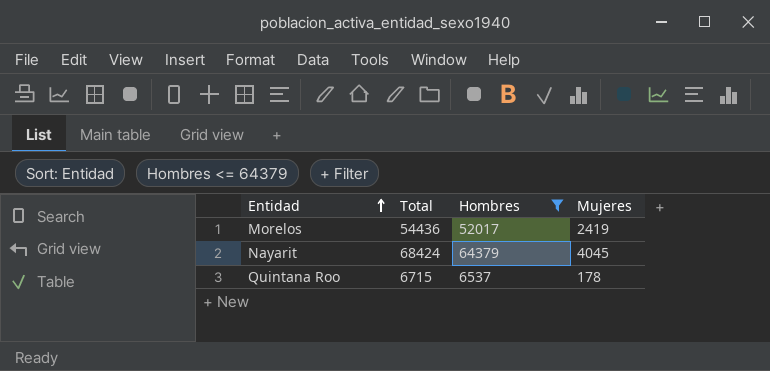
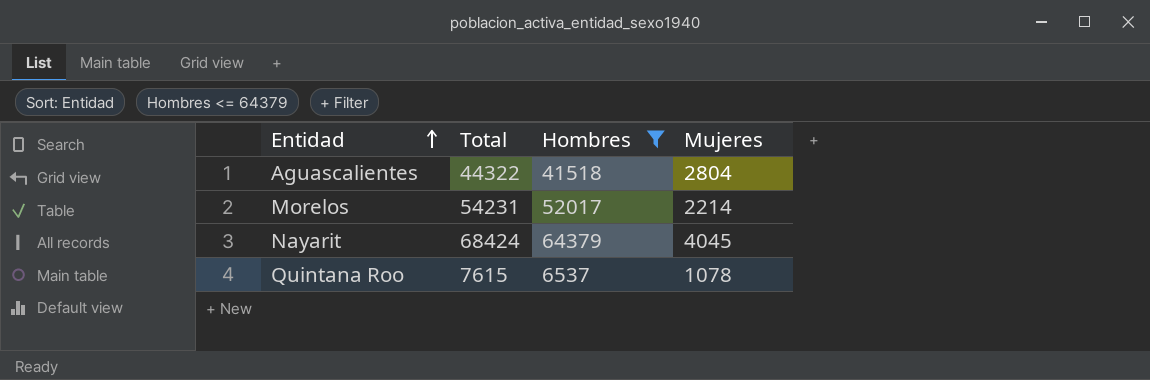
row Aguascalientes: none -> 44322 | 41518 | 2804
Morelos | Total: 54436 -> 54231
Morelos | Mujeres: 2419 -> 2214
Quintana Roo | Total: 6715 -> 7615
Quintana Roo | Mujeres: 178 -> 1078

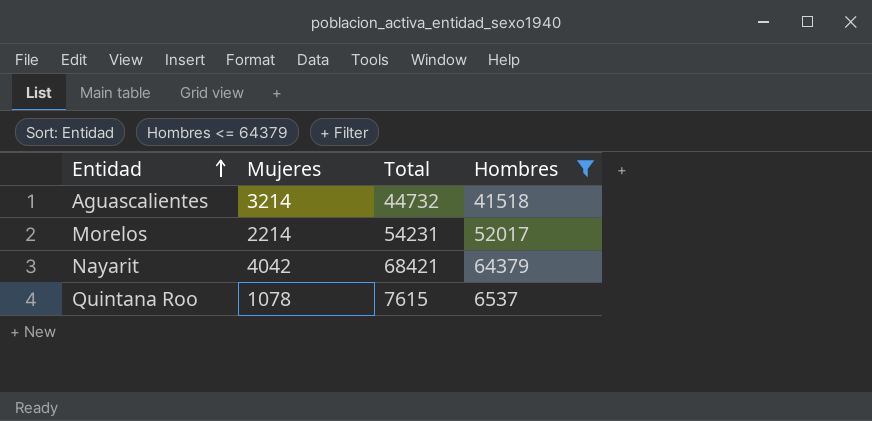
column Mujeres | position: 4 -> 2
Aguascalientes | Mujeres: 2804 -> 3214
Aguascalientes | Total: 44322 -> 44732
Nayarit | Mujeres: 4045 -> 4042
Nayarit | Total: 68424 -> 68421

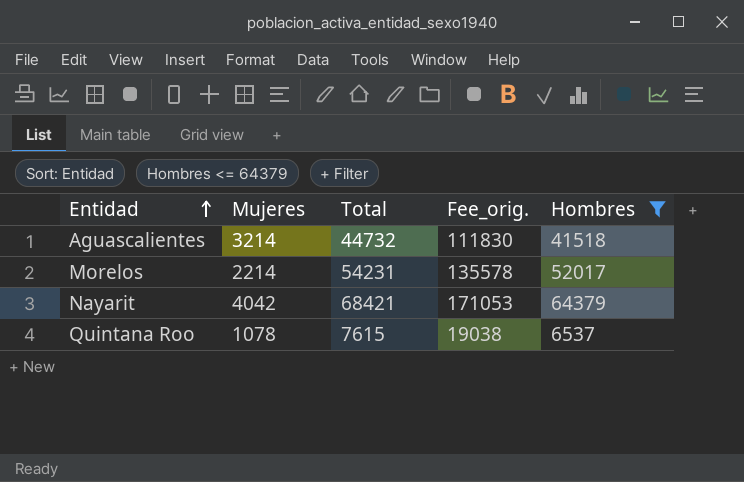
column Fee_orig. | formula: none -> [Total] * 2.5

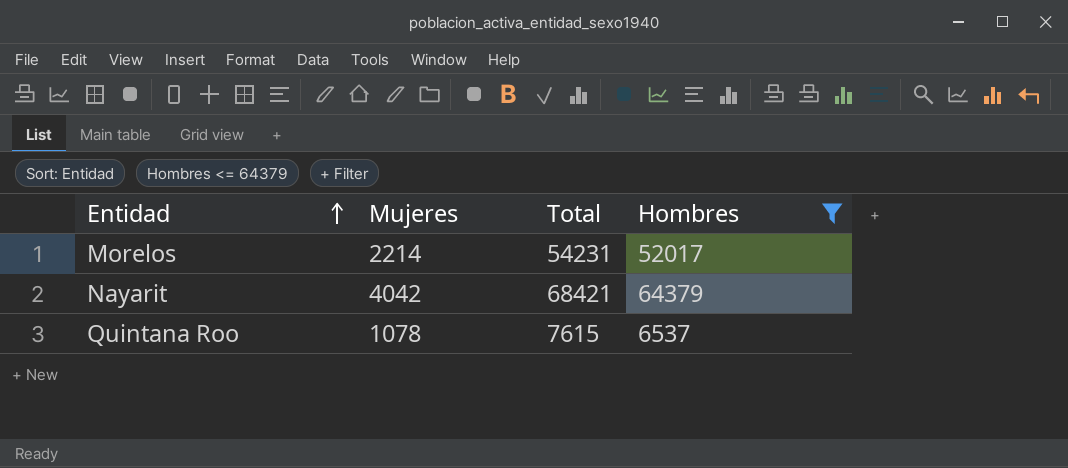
column Fee_orig. | formula: [Total] * 2.5 -> none
row Aguascalientes: 3214 | 44732 | 111830 | 41518 -> none

